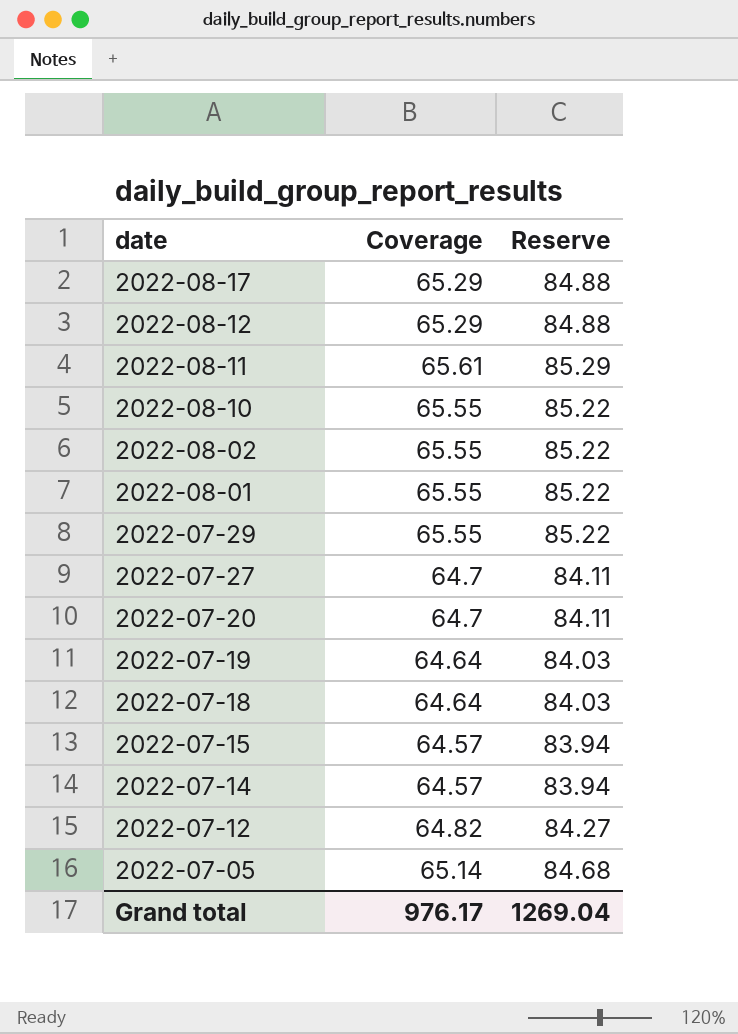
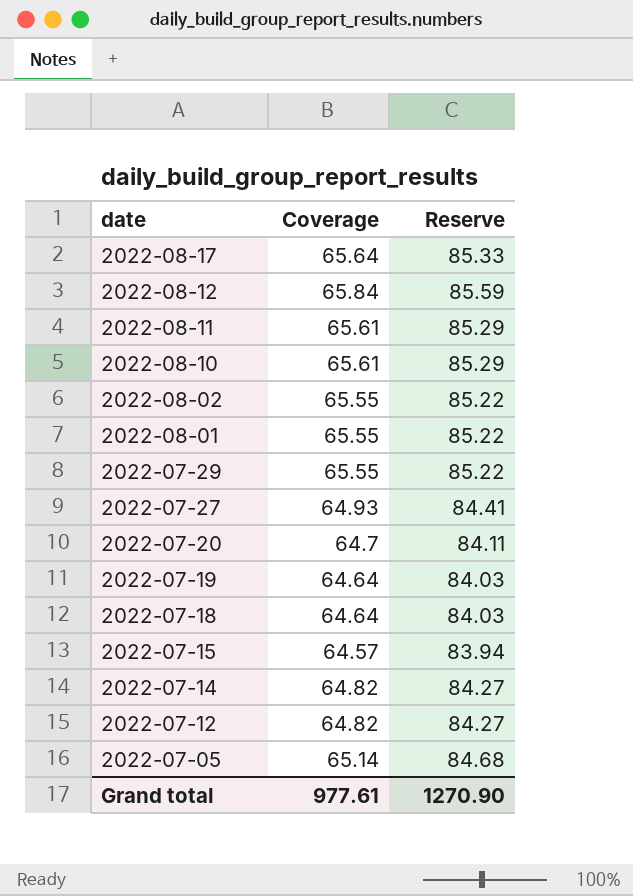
2022-08-17 | Coverage: 65.29 -> 65.64
2022-08-17 | Reserve: 84.88 -> 85.33
2022-08-12 | Coverage: 65.29 -> 65.84
2022-08-12 | Reserve: 84.88 -> 85.59
2022-08-10 | Coverage: 65.55 -> 65.61
2022-08-10 | Reserve: 85.22 -> 85.29
2022-07-27 | Coverage: 64.7 -> 64.93
2022-07-27 | Reserve: 84.11 -> 84.41
2022-07-14 | Coverage: 64.57 -> 64.82
2022-07-14 | Reserve: 83.94 -> 84.27
Grand total | Coverage: 976.17 -> 977.61
Grand total | Reserve: 1269.04 -> 1270.90

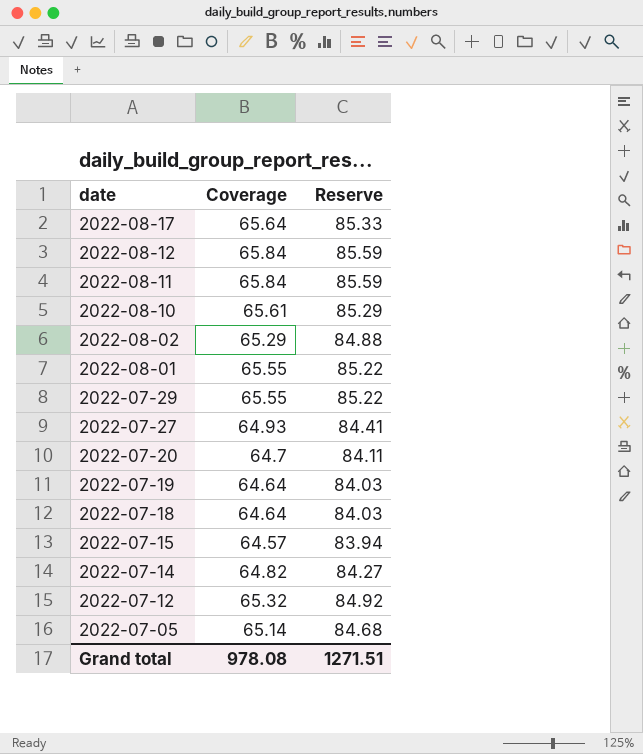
2022-08-11 | Coverage: 65.61 -> 65.84
2022-08-11 | Reserve: 85.29 -> 85.59
2022-08-02 | Coverage: 65.55 -> 65.29
2022-08-02 | Reserve: 85.22 -> 84.88
2022-07-12 | Coverage: 64.82 -> 65.32
2022-07-12 | Reserve: 84.27 -> 84.92
Grand total | Coverage: 977.61 -> 978.08
Grand total | Reserve: 1270.90 -> 1271.51

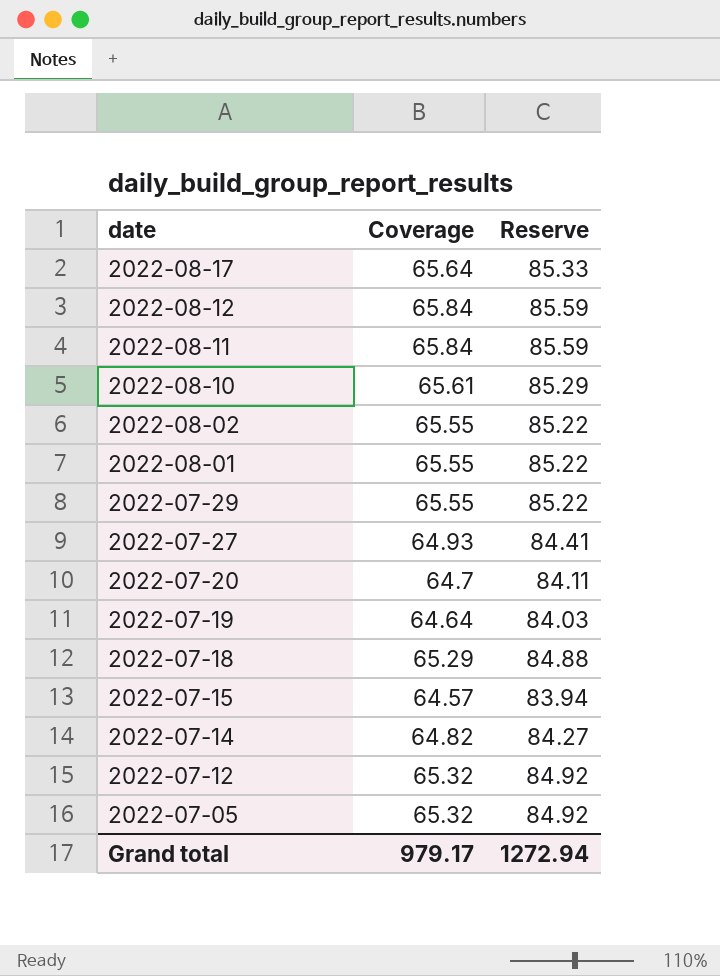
2022-08-02 | Coverage: 65.29 -> 65.55
2022-08-02 | Reserve: 84.88 -> 85.22
2022-07-18 | Coverage: 64.64 -> 65.29
2022-07-18 | Reserve: 84.03 -> 84.88
2022-07-05 | Coverage: 65.14 -> 65.32
2022-07-05 | Reserve: 84.68 -> 84.92
Grand total | Coverage: 978.08 -> 979.17
Grand total | Reserve: 1271.51 -> 1272.94

